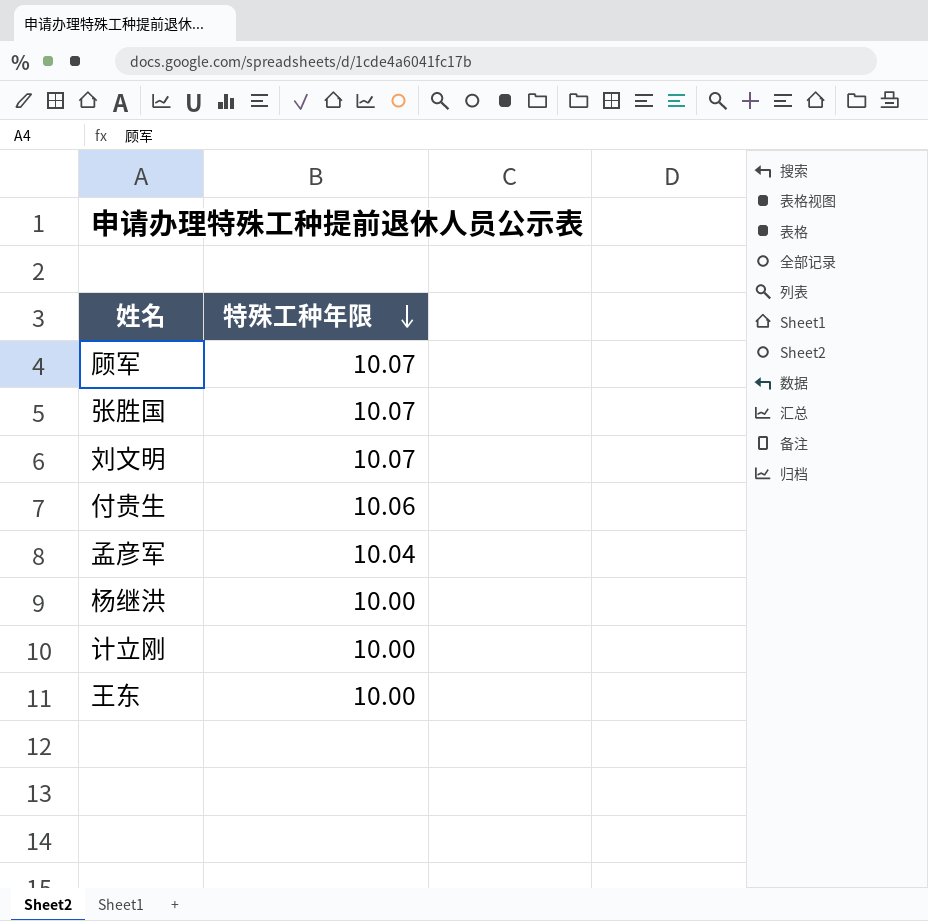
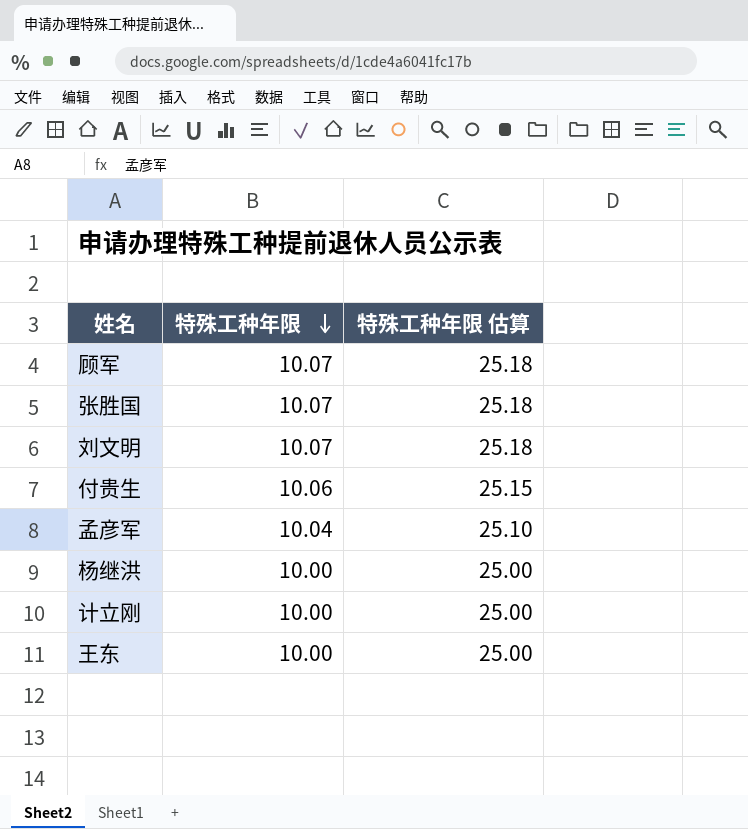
column 特殊工种年限 估算 | formula: none -> [特殊工种年限] * 2.5

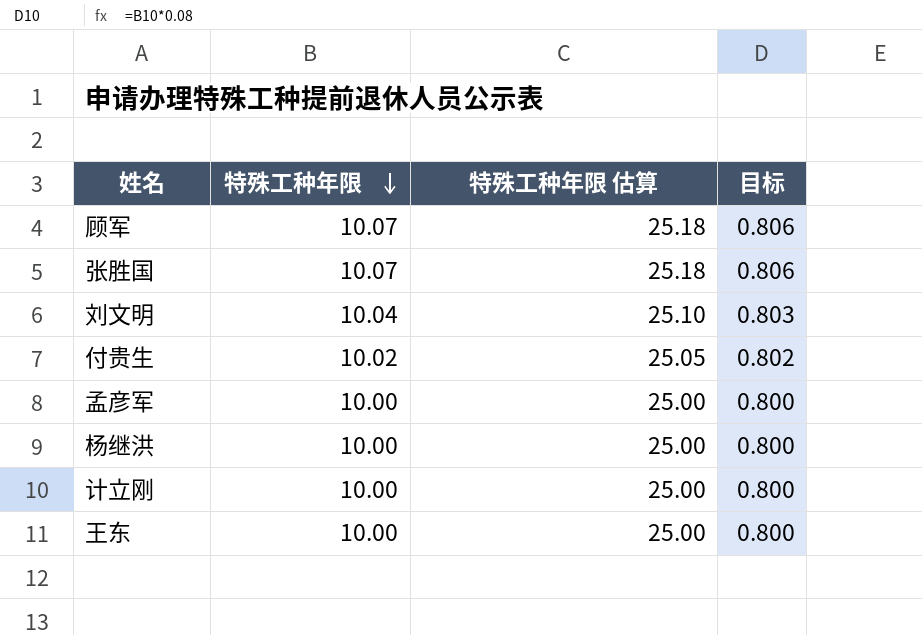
column 目标 | formula: none -> [特殊工种年限] * 0.08
刘文明 | 特殊工种年限: 10.07 -> 10.04
刘文明 | 特殊工种年限 估算: 25.18 -> 25.10
付贵生 | 特殊工种年限: 10.06 -> 10.02
付贵生 | 特殊工种年限 估算: 25.15 -> 25.05
孟彦军 | 特殊工种年限: 10.04 -> 10.00
孟彦军 | 特殊工种年限 估算: 25.10 -> 25.00

